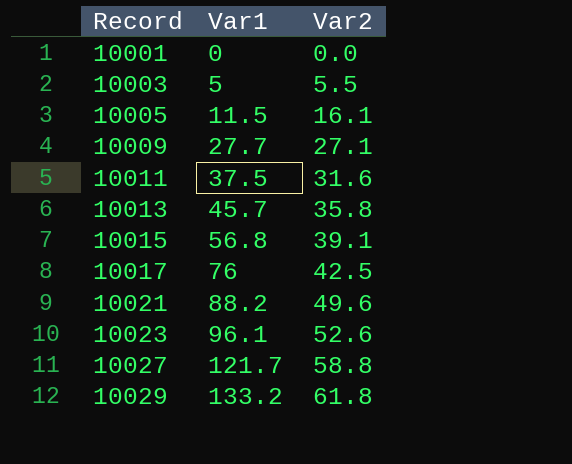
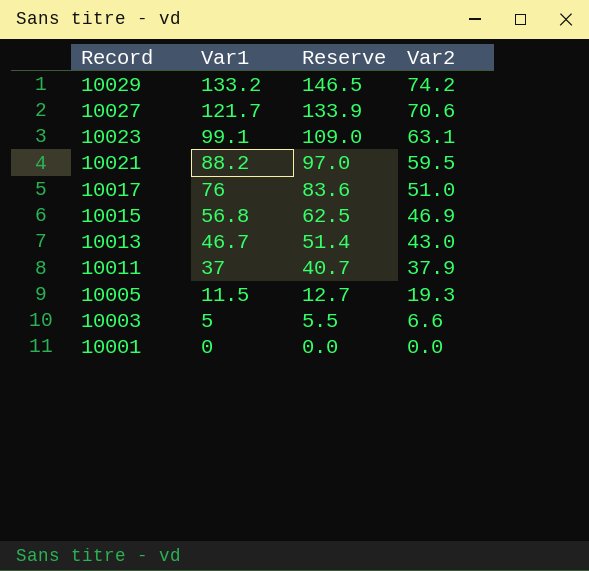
row order: Record ascending -> Record descending
column Reserve | formula: none -> [Var1] * 1.1
row 10009: 27.7 | 27.1 -> none
10029 | Var2: 61.8 -> 74.2
10027 | Var2: 58.8 -> 70.6
10023 | Var1: 96.1 -> 99.1
10023 | Var2: 52.6 -> 63.1
10021 | Var2: 49.6 -> 59.5
10017 | Var2: 42.5 -> 51.0
10015 | Var2: 39.1 -> 46.9
10013 | Var1: 45.7 -> 46.7
10013 | Var2: 35.8 -> 43.0
10011 | Var1: 37.5 -> 37
10011 | Var2: 31.6 -> 37.9
10005 | Var2: 16.1 -> 19.3
10003 | Var2: 5.5 -> 6.6

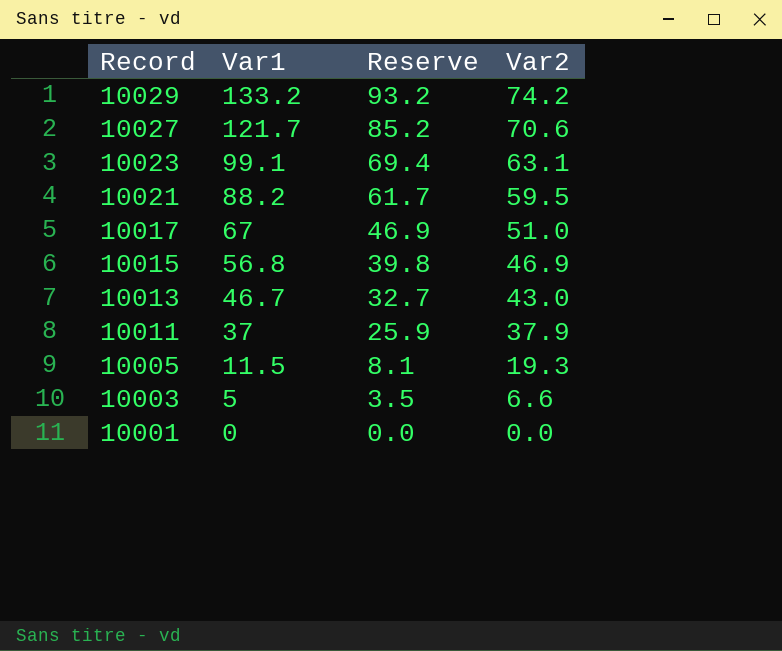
column Reserve | formula: [Var1] * 1.1 -> [Var1] * 0.7
10017 | Var1: 76 -> 67

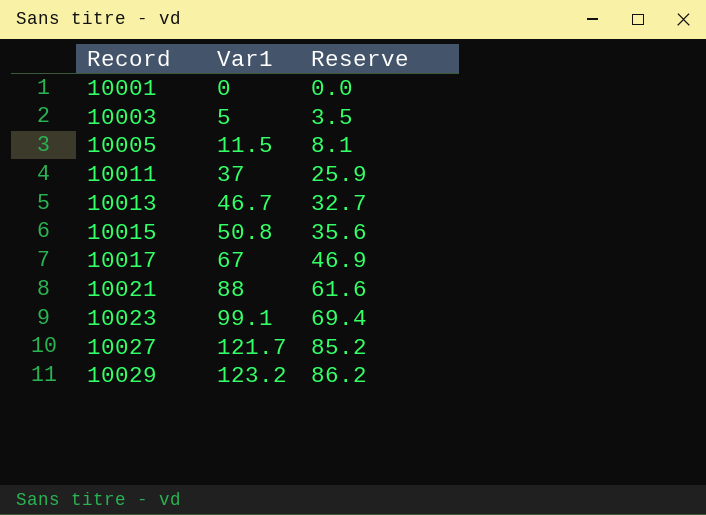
row order: Record descending -> Record ascending
column Var2 | position: 4 -> none
10015 | Var1: 56.8 -> 50.8
10015 | Reserve: 39.8 -> 35.6
10021 | Var1: 88.2 -> 88
10021 | Reserve: 61.7 -> 61.6
10029 | Var1: 133.2 -> 123.2
10029 | Reserve: 93.2 -> 86.2

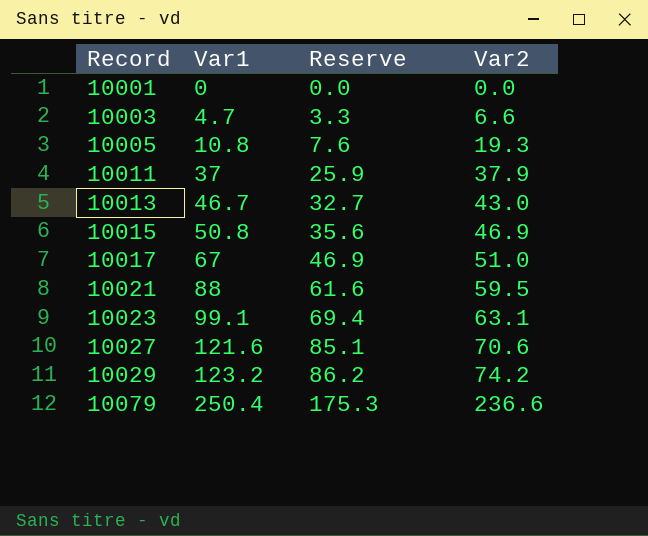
column Var2 | position: none -> 4
10003 | Var1: 5 -> 4.7
10003 | Reserve: 3.5 -> 3.3
10005 | Var1: 11.5 -> 10.8
10005 | Reserve: 8.1 -> 7.6
10027 | Var1: 121.7 -> 121.6
10027 | Reserve: 85.2 -> 85.1
row 10079: none -> 250.4 | 175.3 | 236.6

